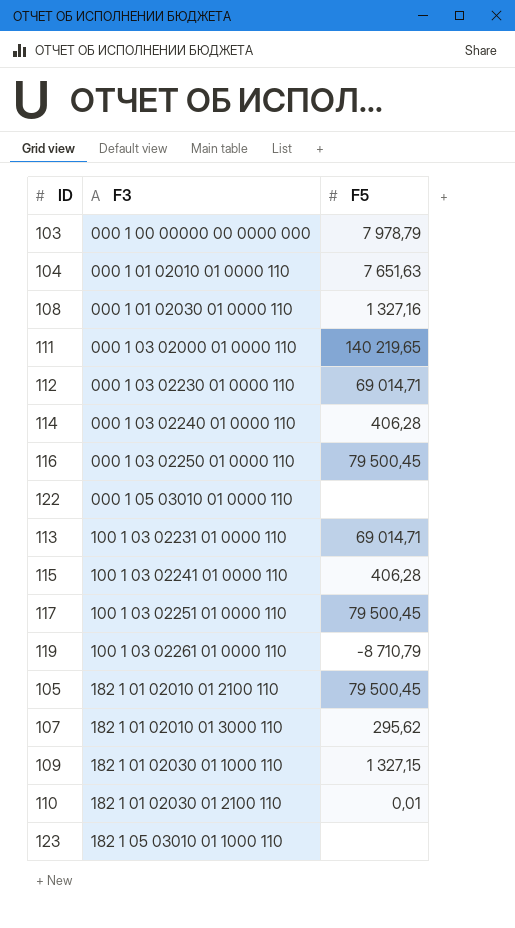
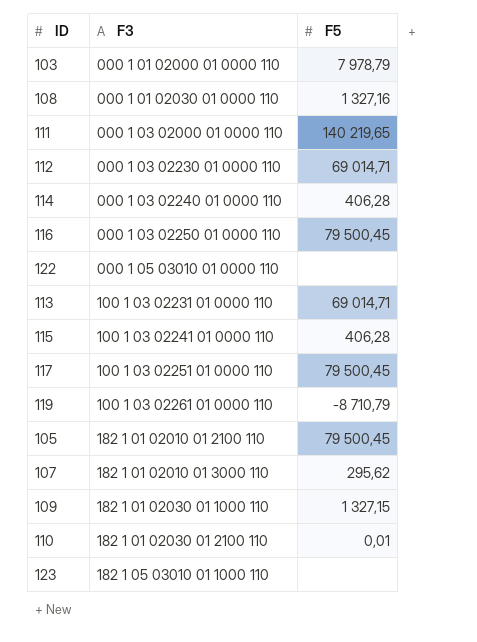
row 104: 000 1 01 02010 01 0000 110 | 7 651,63 -> none
103 | F3: 000 1 00 00000 00 0000 000 -> 000 1 01 02000 01 0000 110

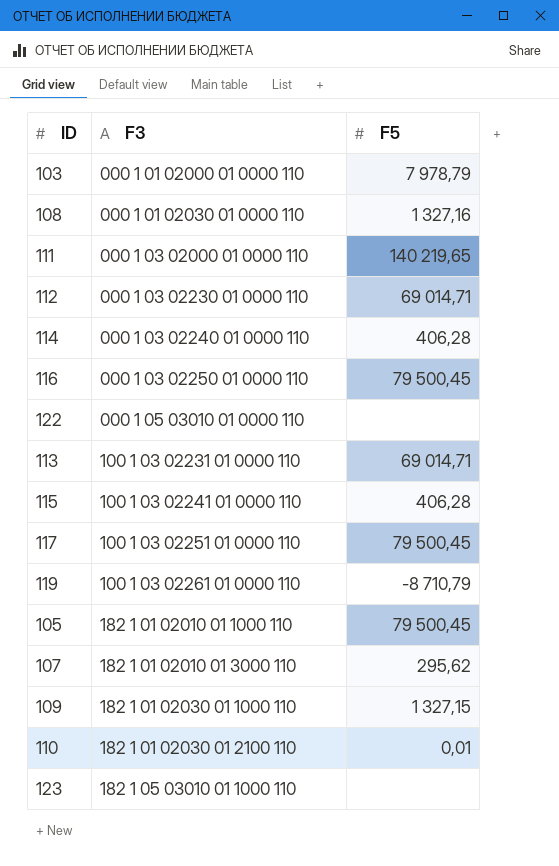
105 | F3: 182 1 01 02010 01 2100 110 -> 182 1 01 02010 01 1000 110

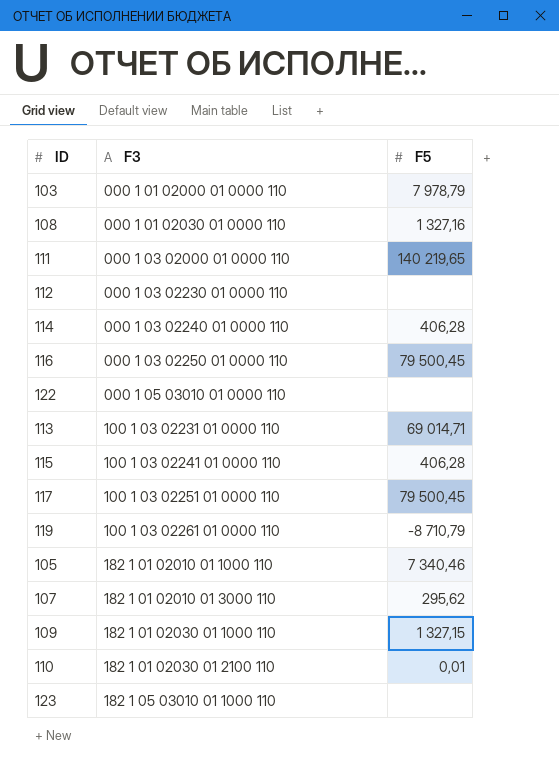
112 | F5: 69 014,71 -> none
105 | F5: 79 500,45 -> 7 340,46

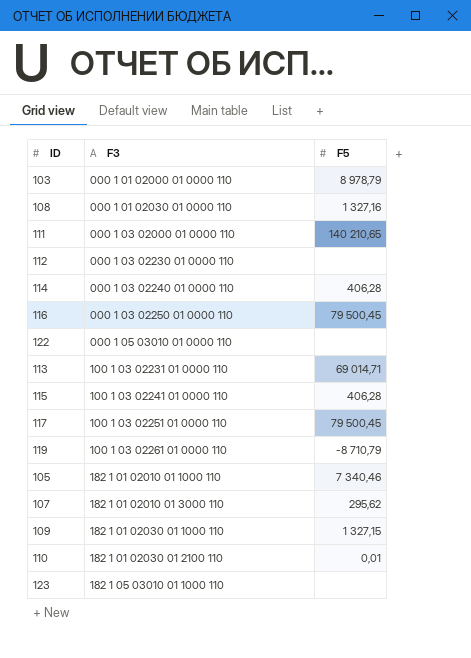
103 | F5: 7 978,79 -> 8 978,79
111 | F5: 140 219,65 -> 140 210,65

